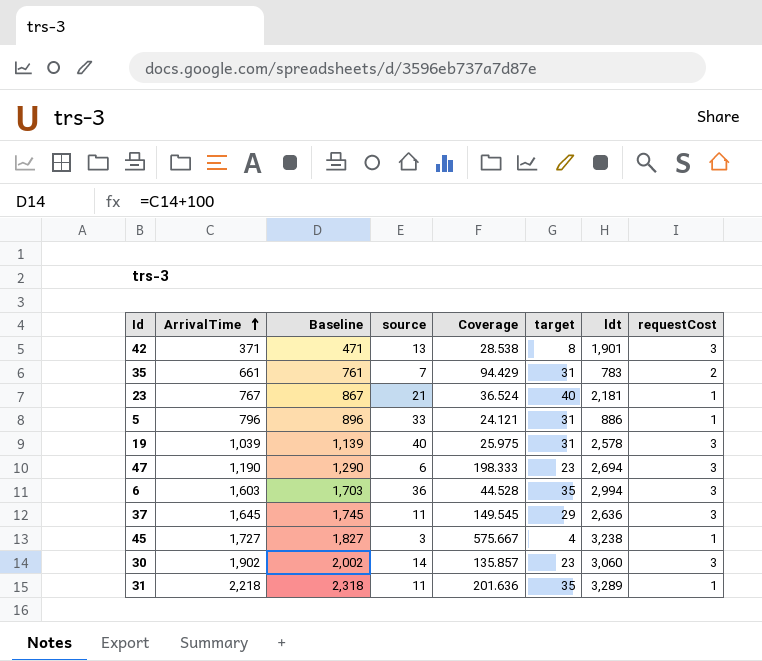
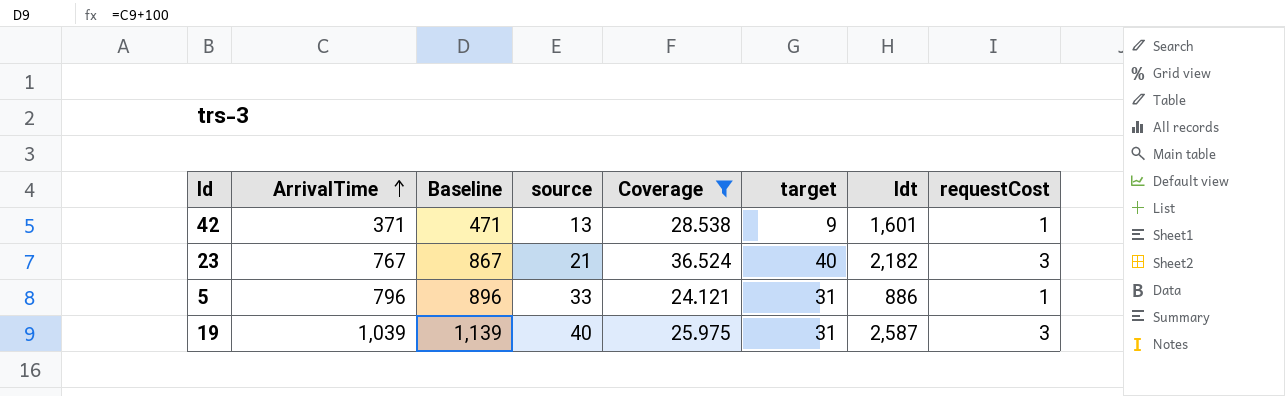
filter: none -> Coverage <= 36.524
42 | target: 8 -> 9
42 | ldt: 1,901 -> 1,601
42 | requestCost: 3 -> 1
23 | ldt: 2,181 -> 2,182
23 | requestCost: 1 -> 3
19 | ldt: 2,578 -> 2,587

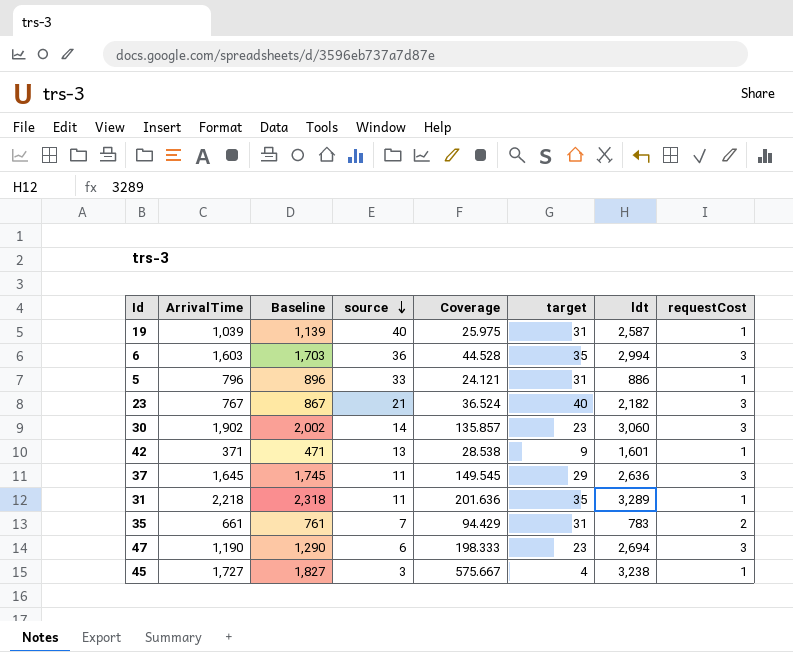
filter: Coverage <= 36.524 -> none
row order: ArrivalTime ascending -> source descending
19 | requestCost: 3 -> 1

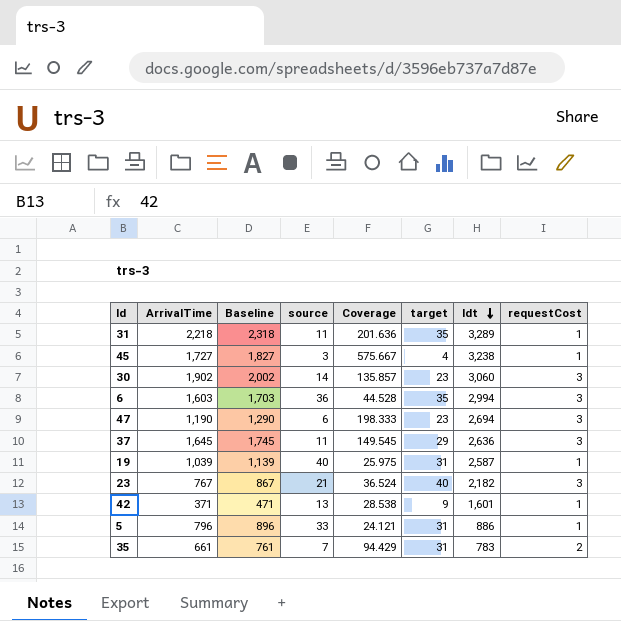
row order: source descending -> ldt descending

